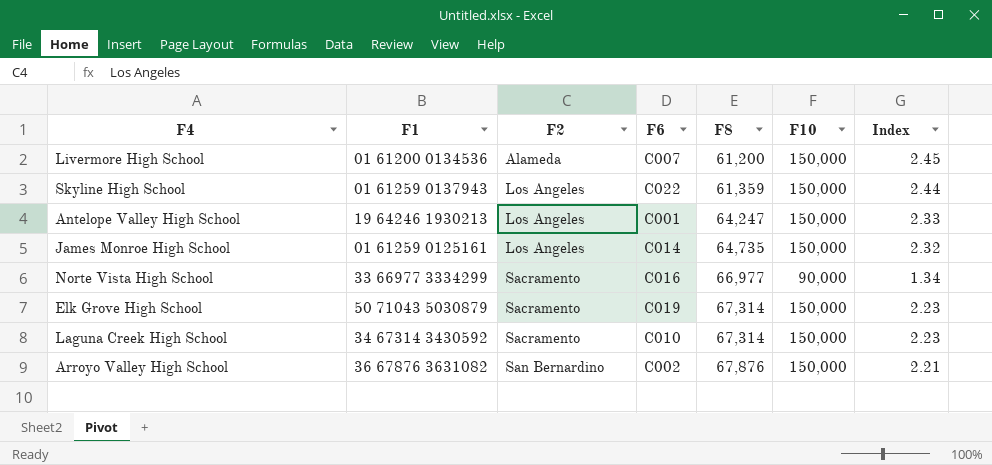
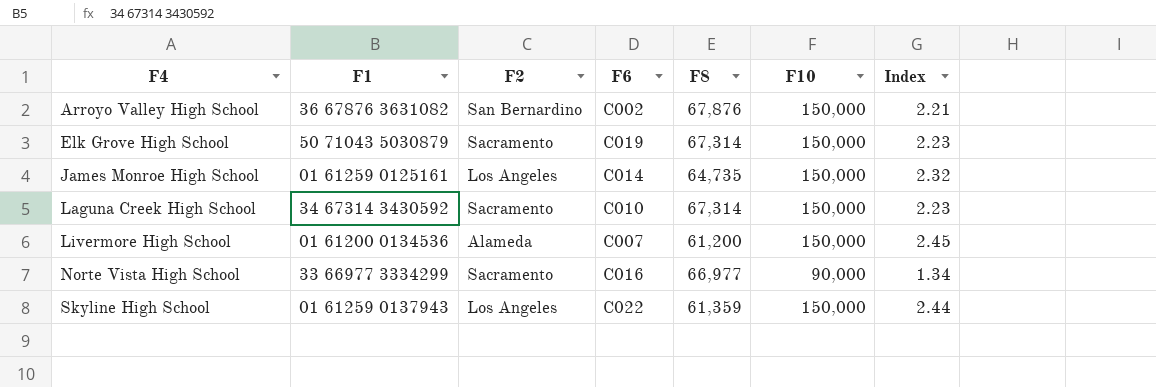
row order: F2 ascending -> F4 ascending
row Antelope Valley High School: 19 64246 1930213 | Los Angeles | C001 | 64,247 | 150,000 | 2.33 -> none

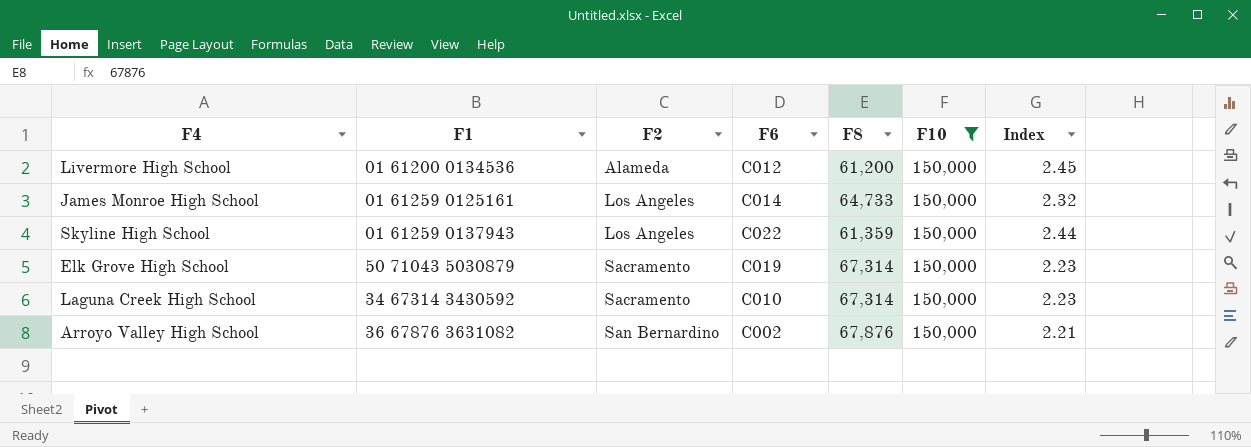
filter: none -> F10 = 150,000
row order: F4 ascending -> F2 ascending
Livermore High School | F6: C007 -> C012
James Monroe High School | F8: 64,735 -> 64,733

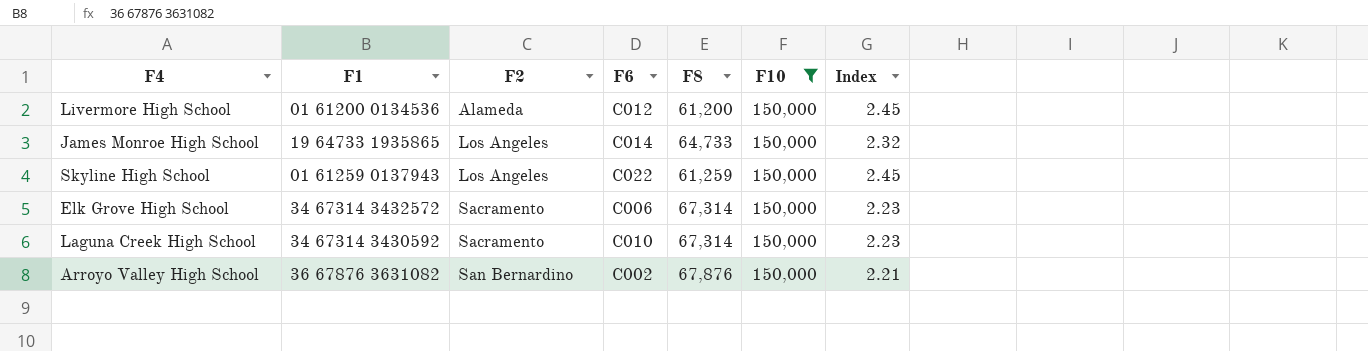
James Monroe High School | F1: 01 61259 0125161 -> 19 64733 1935865
Skyline High School | F8: 61,359 -> 61,259
Skyline High School | Index: 2.44 -> 2.45
Elk Grove High School | F1: 50 71043 5030879 -> 34 67314 3432572
Elk Grove High School | F6: C019 -> C006

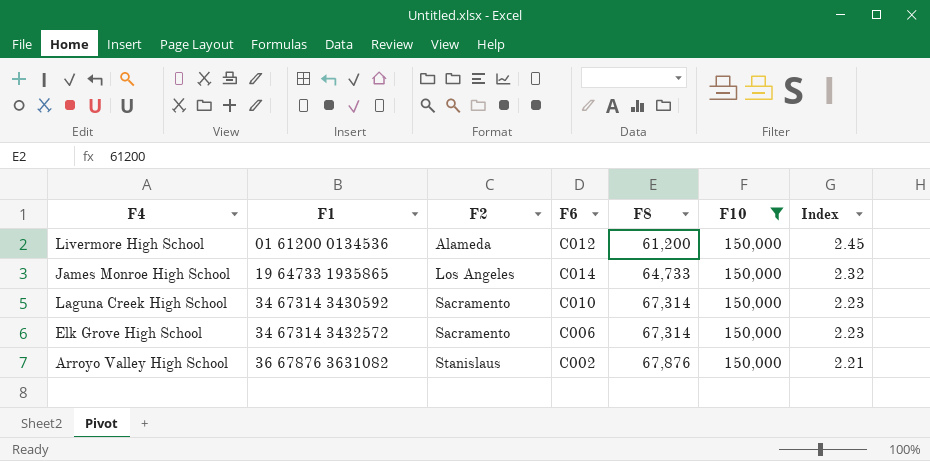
row order: F2 ascending -> F1 ascending
row Skyline High School: 01 61259 0137943 | Los Angeles | C022 | 61,259 | 150,000 | 2.45 -> none
Arroyo Valley High School | F2: San Bernardino -> Stanislaus

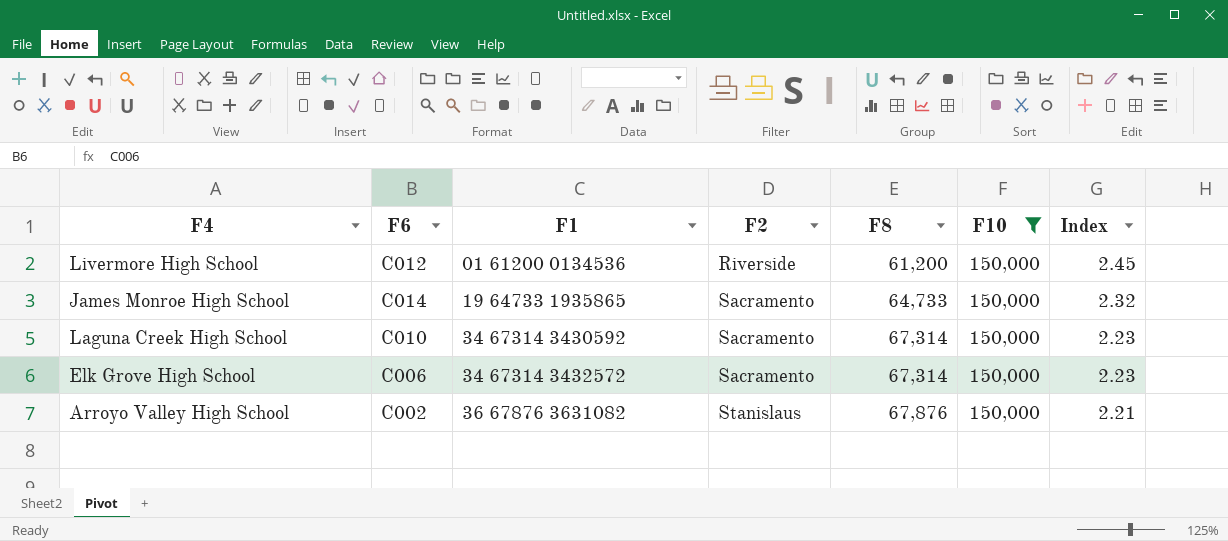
column F6 | position: 4 -> 2
Livermore High School | F2: Alameda -> Riverside
James Monroe High School | F2: Los Angeles -> Sacramento

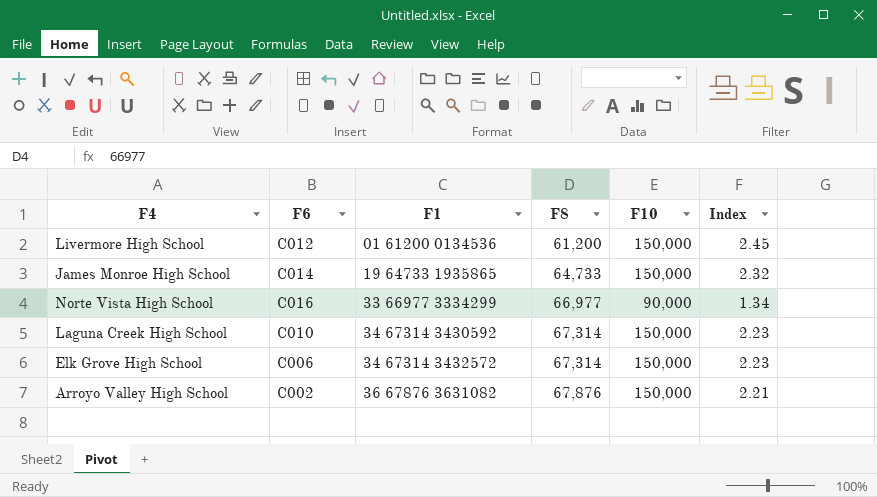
filter: F10 = 150,000 -> none
column F2 | position: 4 -> none

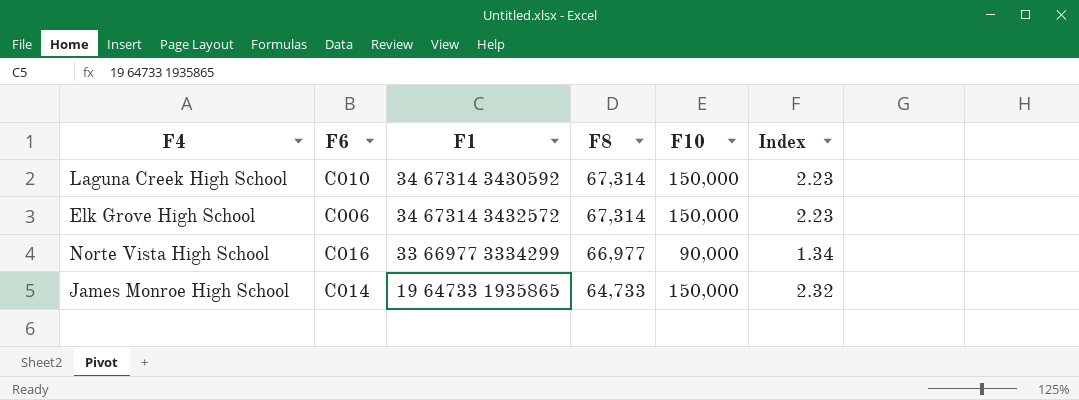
row order: F1 ascending -> F8 descending
row Livermore High School: C012 | 01 61200 0134536 | 61,200 | 150,000 | 2.45 -> none
row Arroyo Valley High School: C002 | 36 67876 3631082 | 67,876 | 150,000 | 2.21 -> none

